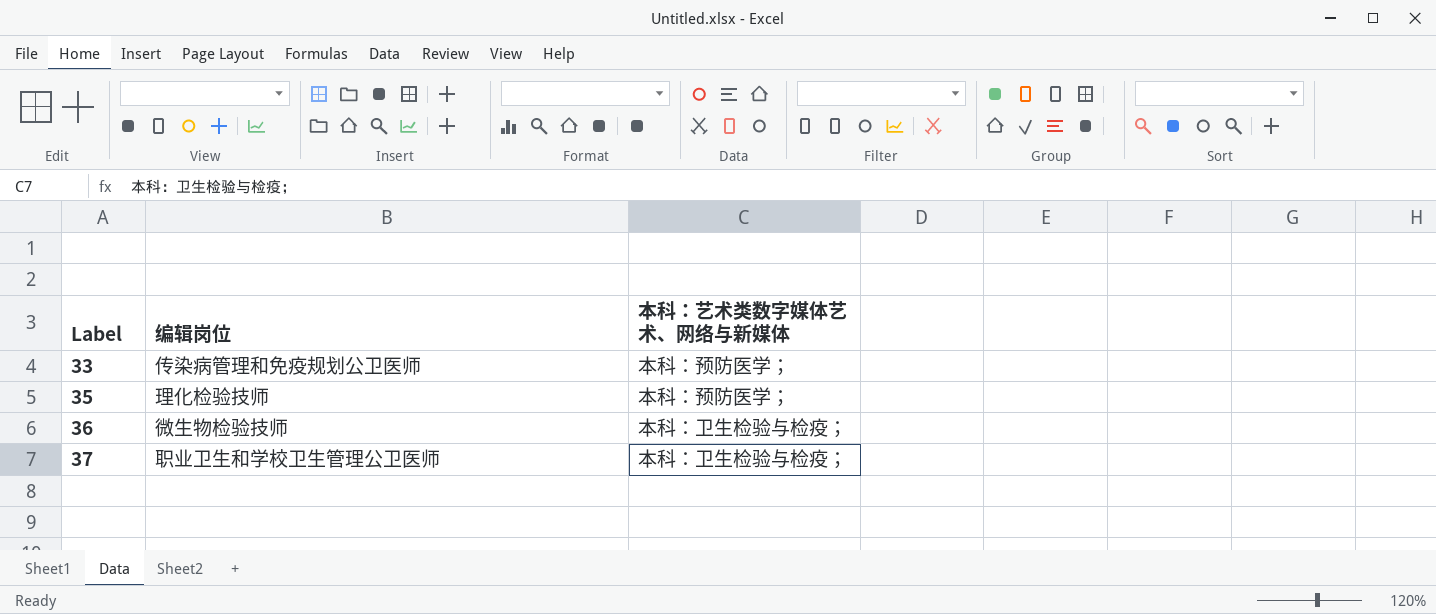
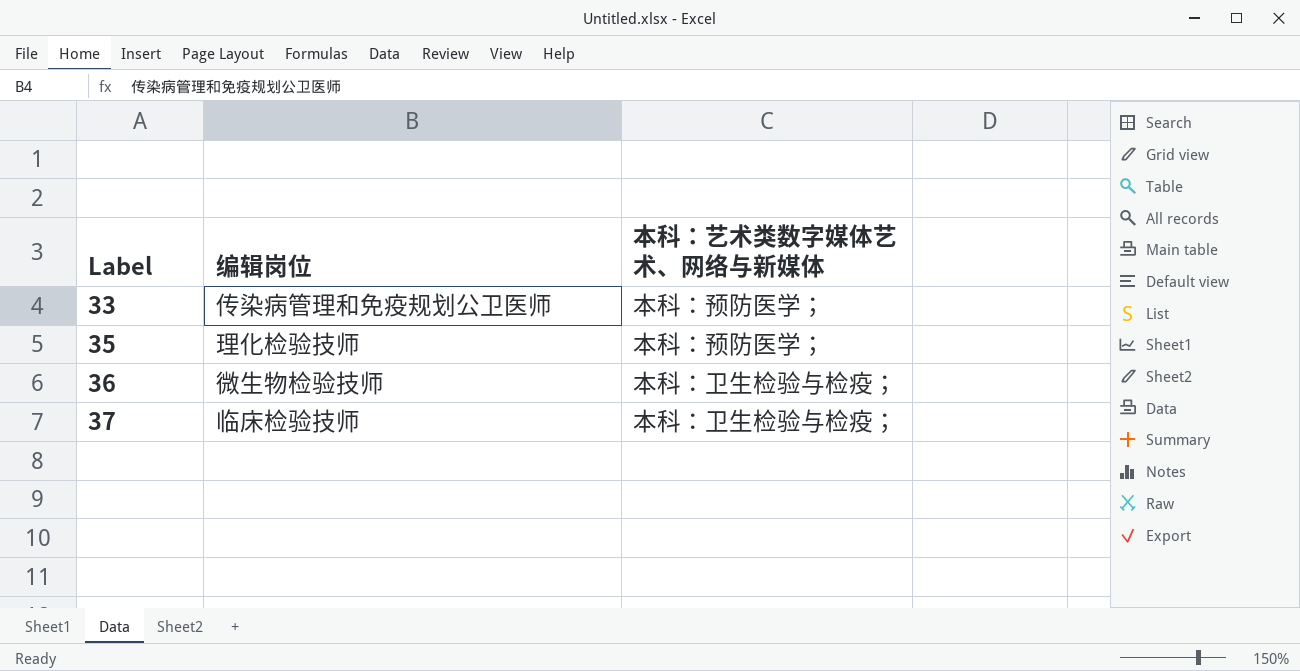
37 | 编辑岗位: 职业卫生和学校卫生管理公卫医师 -> 临床检验技师

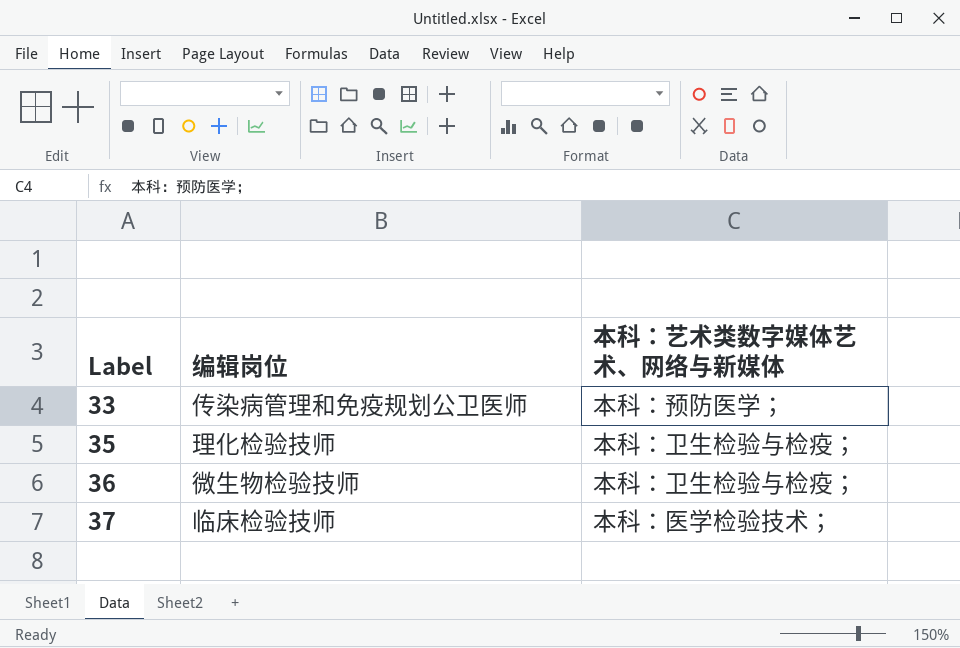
35 | 本科：艺术类数字媒体艺术、网络与新媒体: 本科：预防医学； -> 本科：卫生检验与检疫；
37 | 本科：艺术类数字媒体艺术、网络与新媒体: 本科：卫生检验与检疫； -> 本科：医学检验技术；

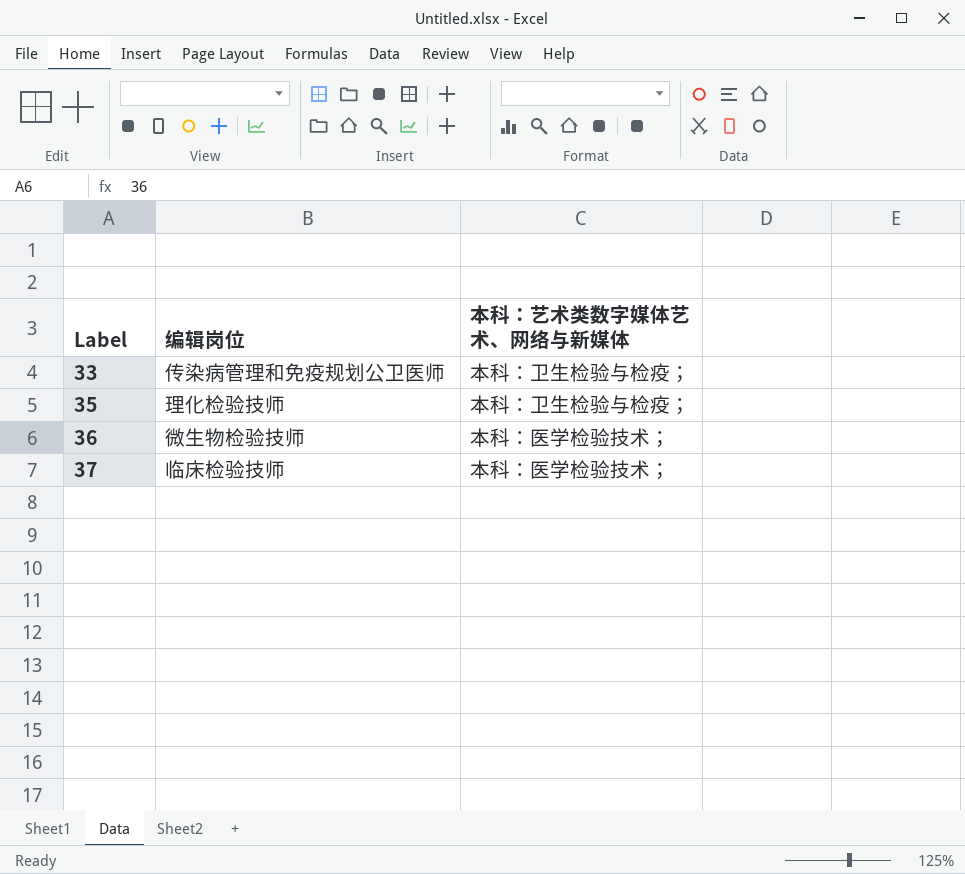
33 | 本科：艺术类数字媒体艺术、网络与新媒体: 本科：预防医学； -> 本科：卫生检验与检疫；
36 | 本科：艺术类数字媒体艺术、网络与新媒体: 本科：卫生检验与检疫； -> 本科：医学检验技术；

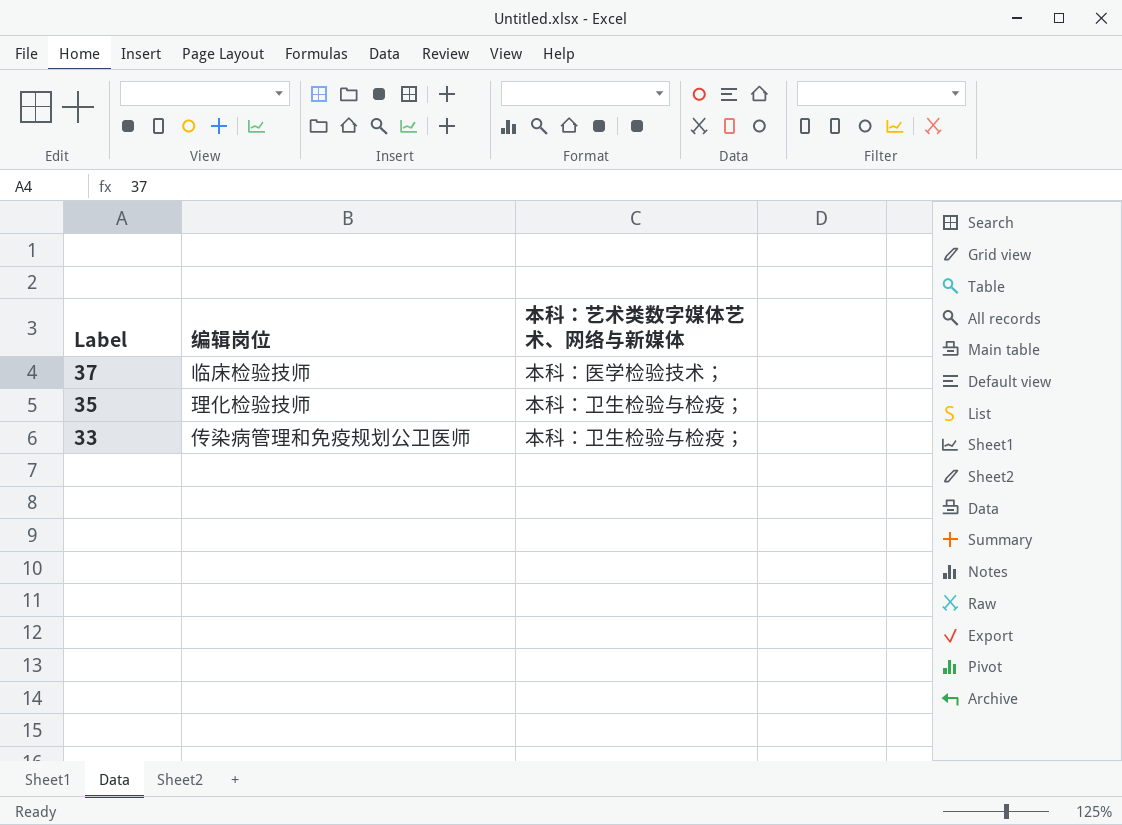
row order: Label ascending -> Label descending
row 36: 微生物检验技师 | 本科：医学检验技术； -> none

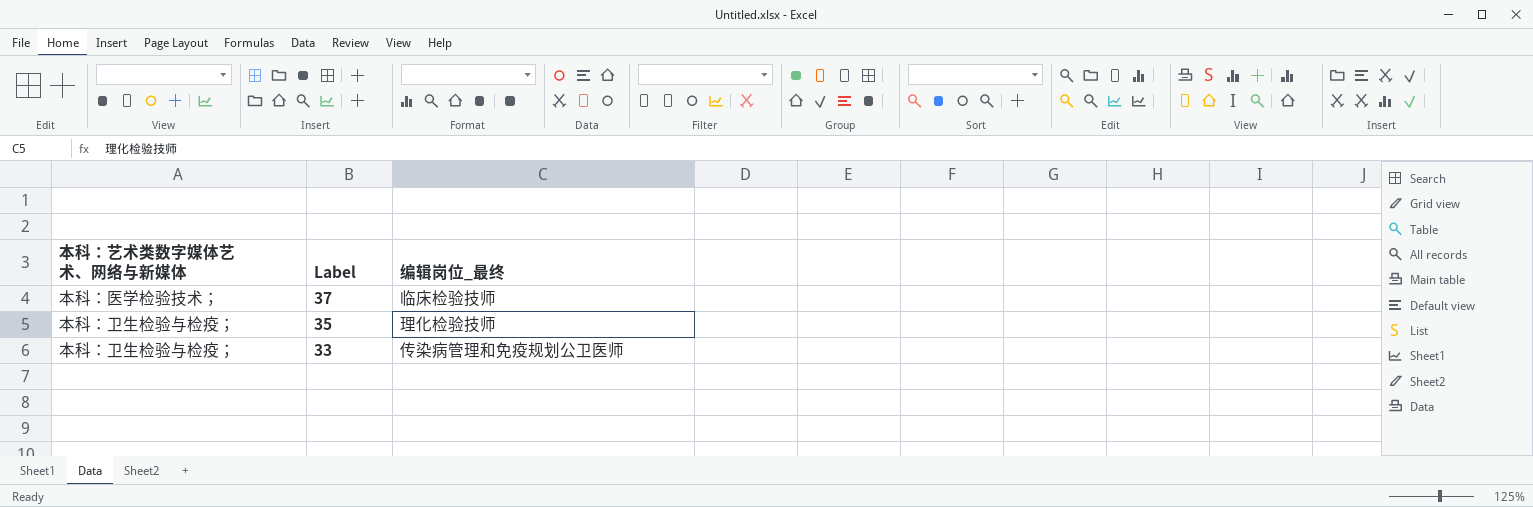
column 本科：艺术类数字媒体艺术、网络与新媒体 | position: 3 -> 1
column name: 编辑岗位 -> 编辑岗位_最终

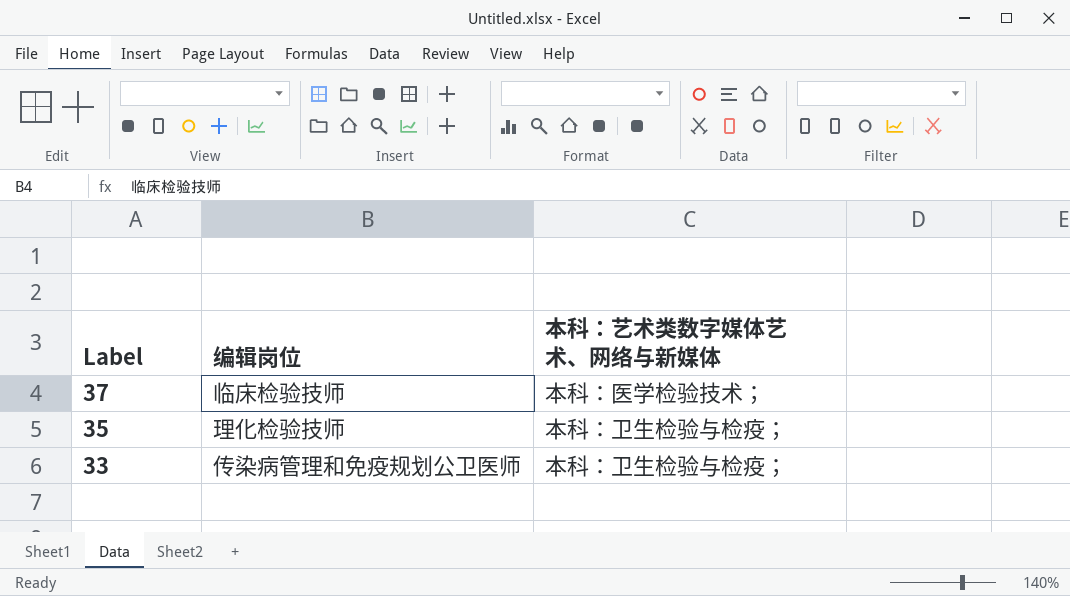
column name: 编辑岗位_最终 -> 编辑岗位
column 本科：艺术类数字媒体艺术、网络与新媒体 | position: 1 -> 3

